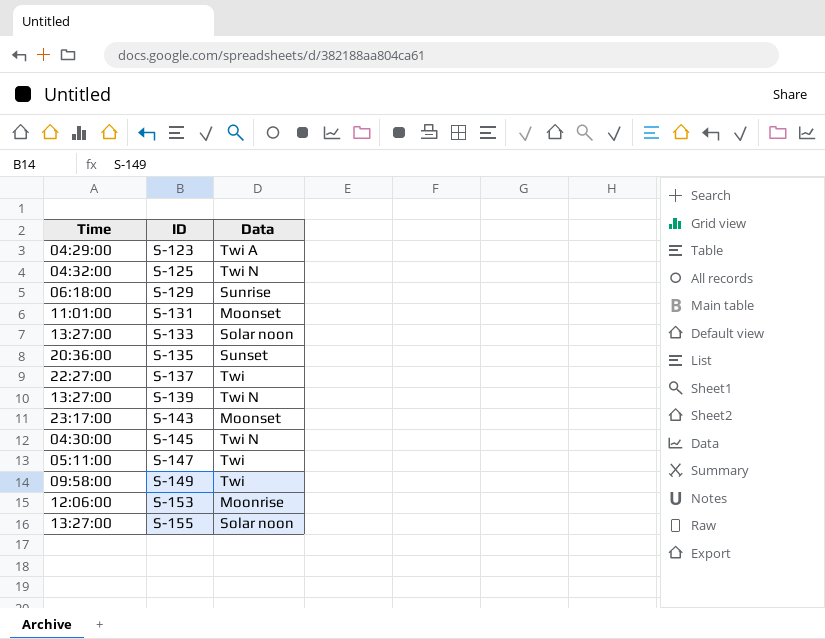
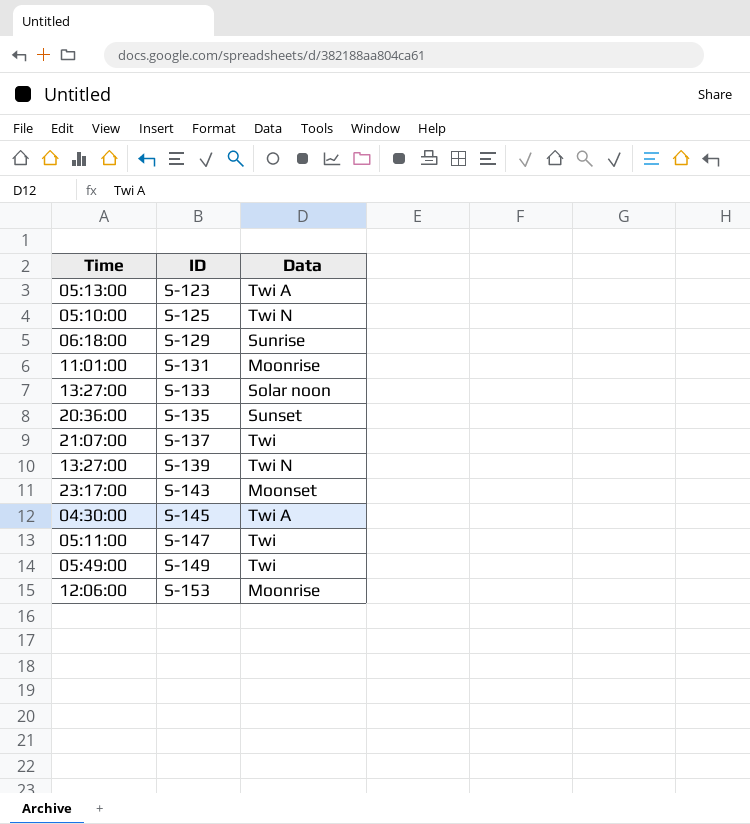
row S-155: 13:27:00 | Solar noon -> none
S-123 | Time: 04:29:00 -> 05:13:00
S-125 | Time: 04:32:00 -> 05:10:00
S-131 | Data: Moonset -> Moonrise
S-137 | Time: 22:27:00 -> 21:07:00
S-145 | Data: Twi N -> Twi A
S-149 | Time: 09:58:00 -> 05:49:00

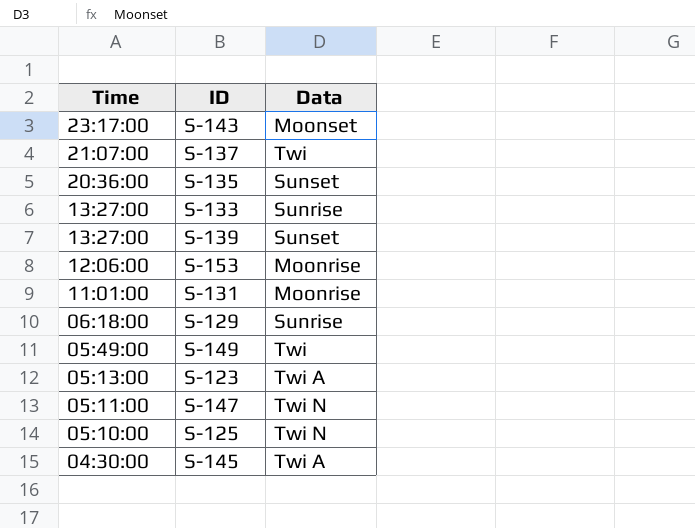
row order: ID ascending -> Time descending
S-133 | Data: Solar noon -> Sunrise
S-139 | Data: Twi N -> Sunset
S-147 | Data: Twi -> Twi N

